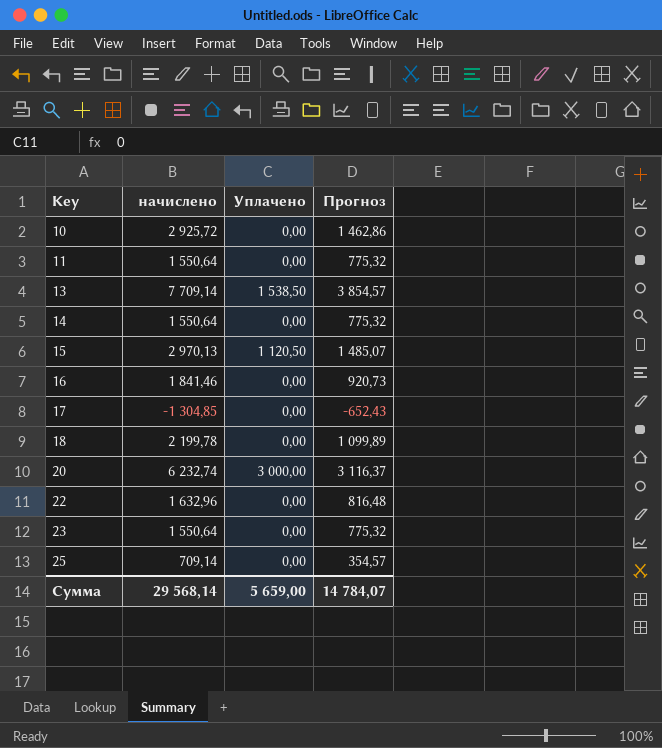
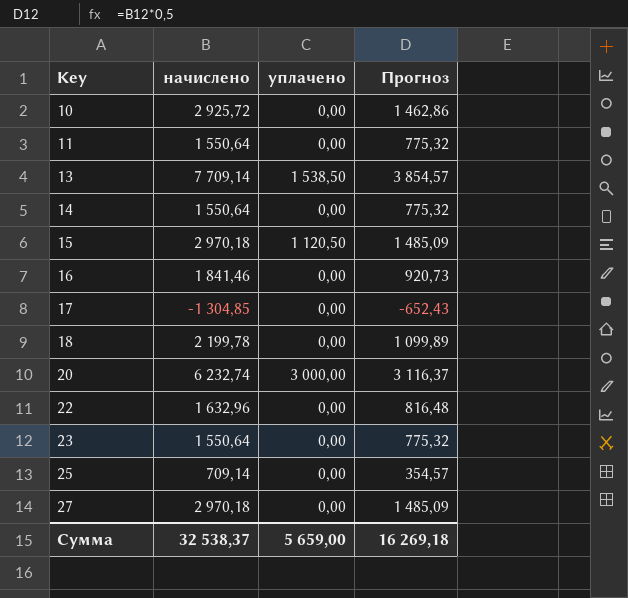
column name: Уплачено -> уплачено
15 | начислено: 2 970,13 -> 2 970,18
15 | Прогноз: 1 485,07 -> 1 485,09
row 27: none -> 2 970,18 | 0,00 | 1 485,09
Сумма | начислено: 29 568,14 -> 32 538,37
Сумма | Прогноз: 14 784,07 -> 16 269,18

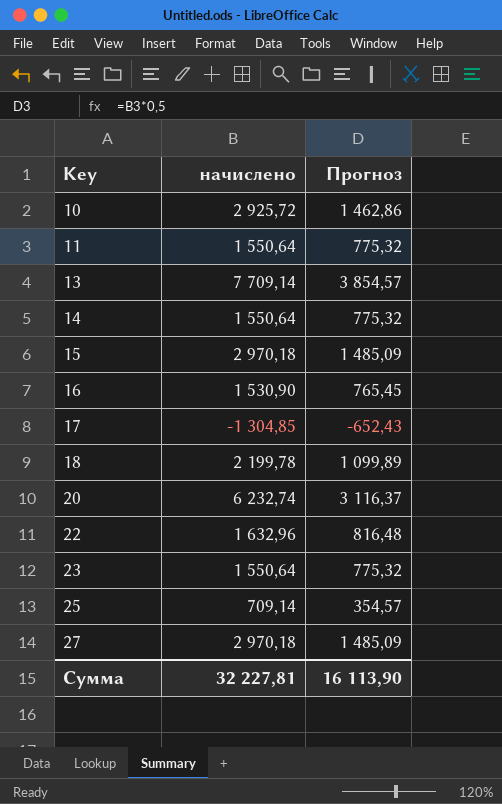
column уплачено | position: 3 -> none
16 | начислено: 1 841,46 -> 1 530,90
16 | Прогноз: 920,73 -> 765,45
Сумма | начислено: 32 538,37 -> 32 227,81
Сумма | Прогноз: 16 269,18 -> 16 113,90

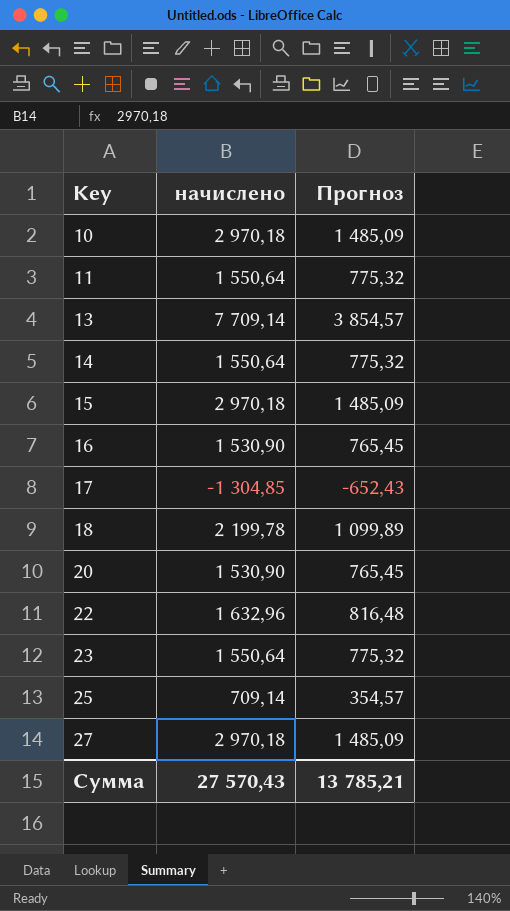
10 | начислено: 2 925,72 -> 2 970,18
10 | Прогноз: 1 462,86 -> 1 485,09
20 | начислено: 6 232,74 -> 1 530,90
20 | Прогноз: 3 116,37 -> 765,45
Сумма | начислено: 32 227,81 -> 27 570,43
Сумма | Прогноз: 16 113,90 -> 13 785,21

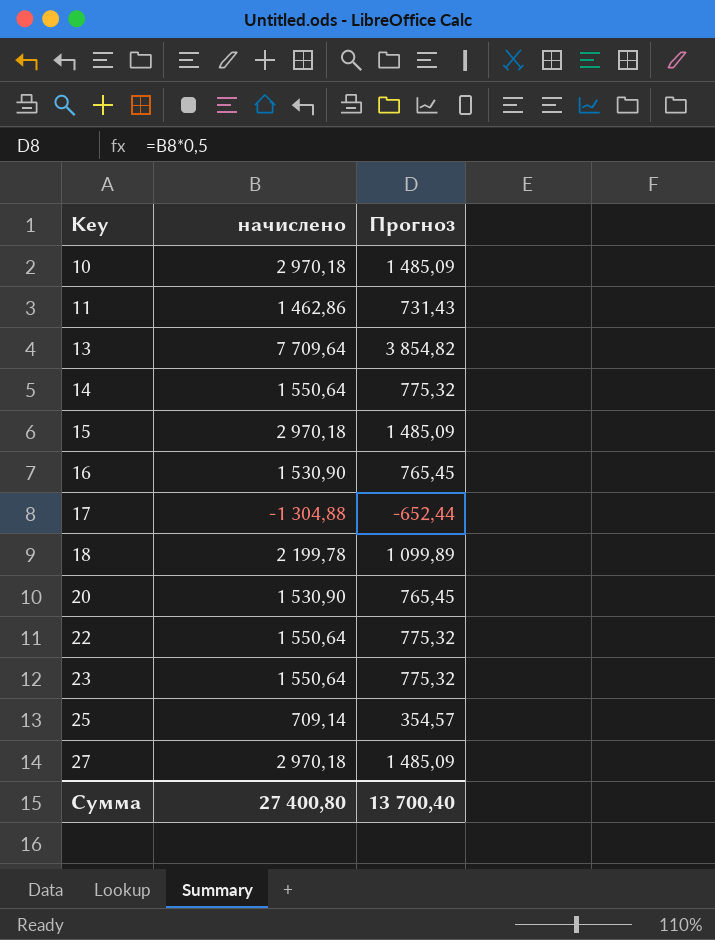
11 | начислено: 1 550,64 -> 1 462,86
11 | Прогноз: 775,32 -> 731,43
13 | начислено: 7 709,14 -> 7 709,64
13 | Прогноз: 3 854,57 -> 3 854,82
17 | начислено: -1 304,85 -> -1 304,88
17 | Прогноз: -652,43 -> -652,44
22 | начислено: 1 632,96 -> 1 550,64
22 | Прогноз: 816,48 -> 775,32
Сумма | начислено: 27 570,43 -> 27 400,80
Сумма | Прогноз: 13 785,21 -> 13 700,40

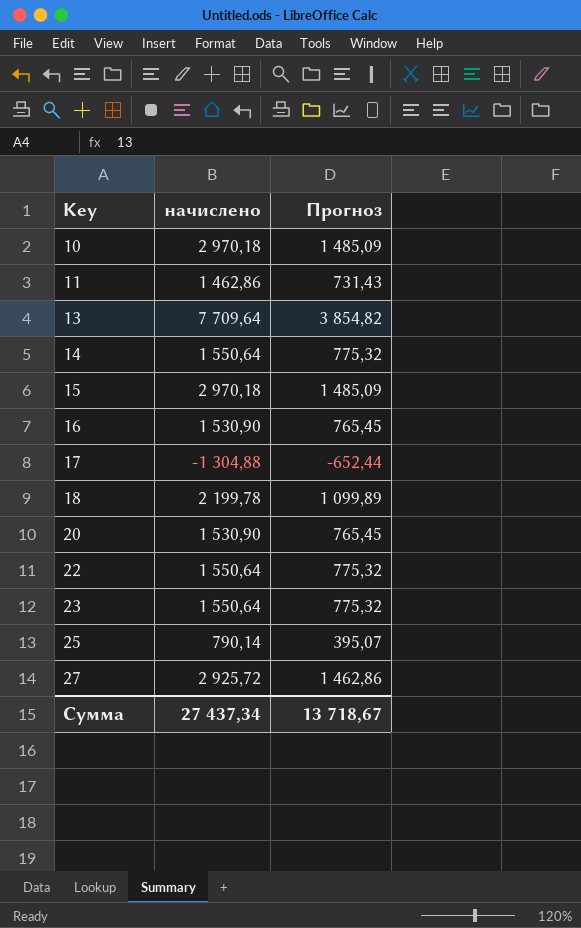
25 | начислено: 709,14 -> 790,14
25 | Прогноз: 354,57 -> 395,07
27 | начислено: 2 970,18 -> 2 925,72
27 | Прогноз: 1 485,09 -> 1 462,86
Сумма | начислено: 27 400,80 -> 27 437,34
Сумма | Прогноз: 13 700,40 -> 13 718,67

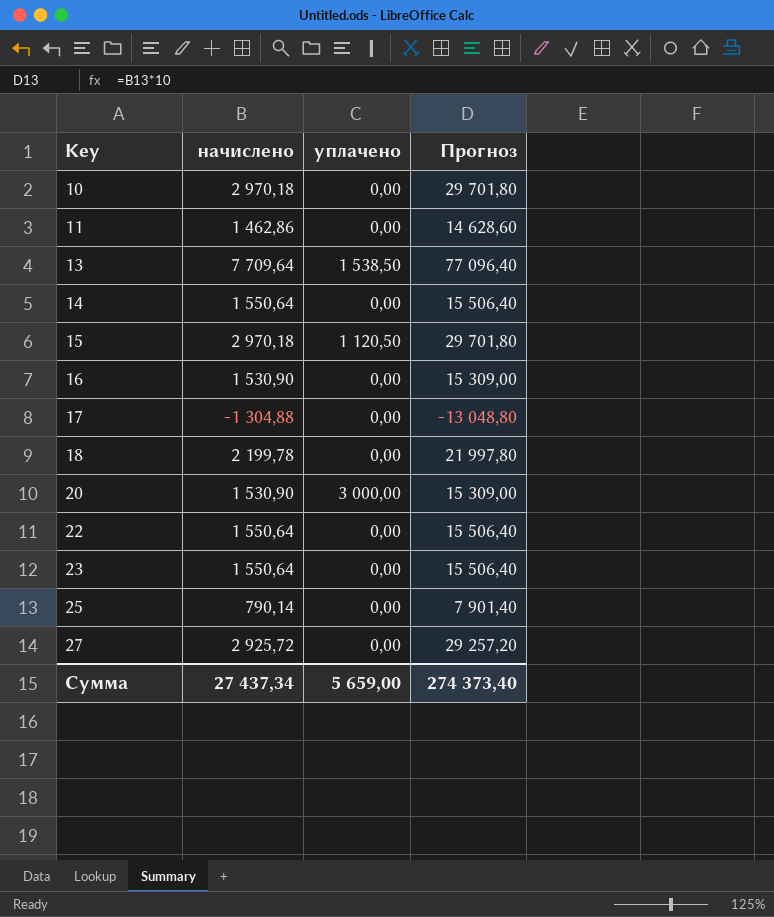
column уплачено | position: none -> 3
column Прогноз | formula: [начислено] * 0,5 -> [начислено] * 10
Сумма | Прогноз: 13 718,67 -> 274 373,40

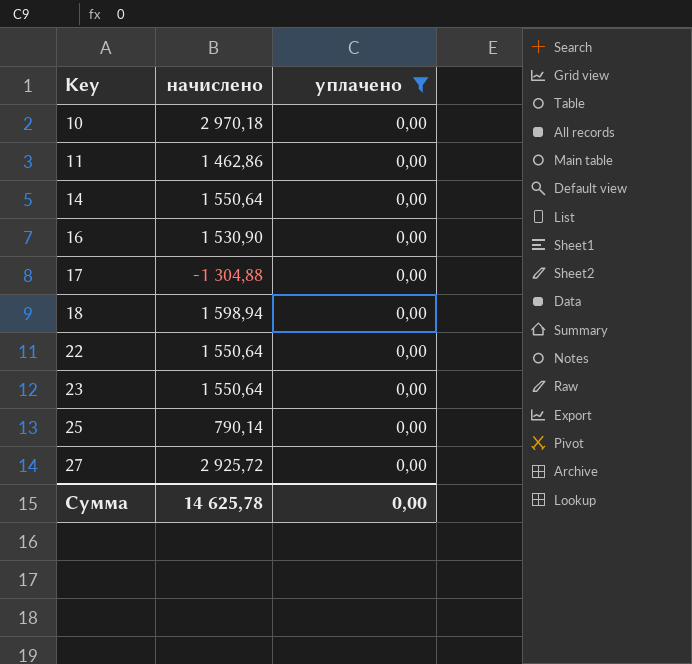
filter: none -> уплачено = 0,00
column Прогноз | formula: [начислено] * 10 -> none
18 | начислено: 2 199,78 -> 1 598,94
Сумма | начислено: 27 437,34 -> 14 625,78
Сумма | уплачено: 5 659,00 -> 0,00

